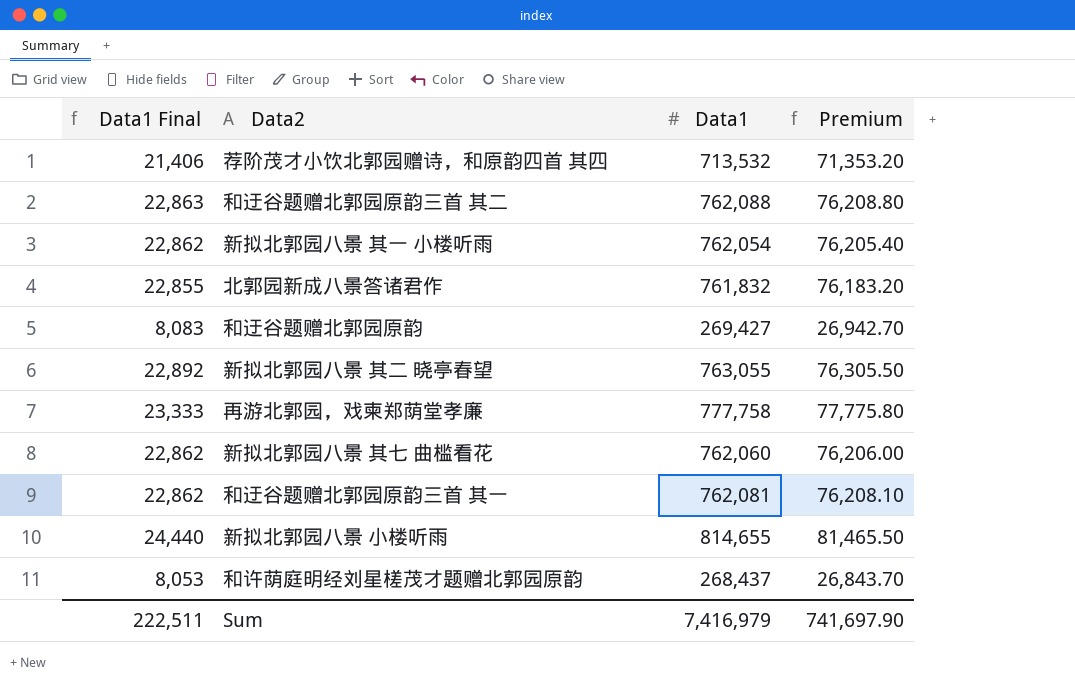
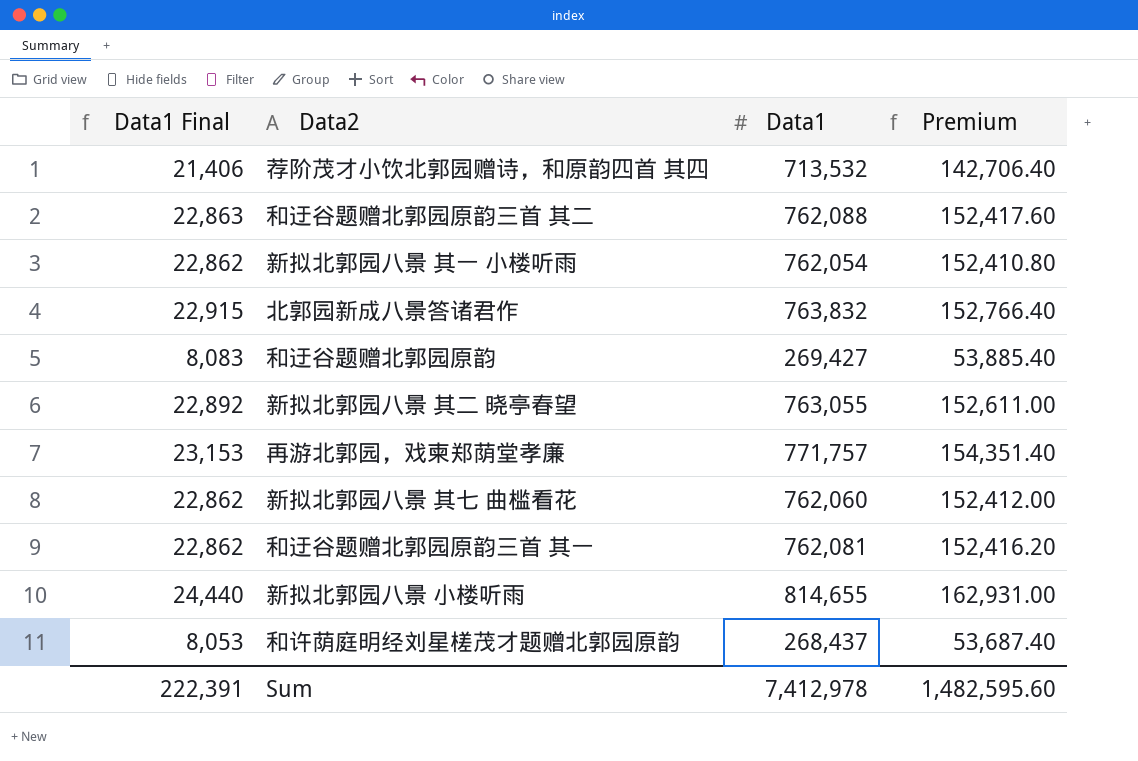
column Premium | formula: [Data1] * 0.1 -> [Data1] * 0.2
北郭园新成八景答诸君作 | Data1 Final: 22,855 -> 22,915
北郭园新成八景答诸君作 | Data1: 761,832 -> 763,832
再游北郭园，戏柬郑荫堂孝廉 | Data1 Final: 23,333 -> 23,153
再游北郭园，戏柬郑荫堂孝廉 | Data1: 777,758 -> 771,757
Sum | Data1 Final: 222,511 -> 222,391
Sum | Data1: 7,416,979 -> 7,412,978
Sum | Premium: 741,697.90 -> 1,482,595.60

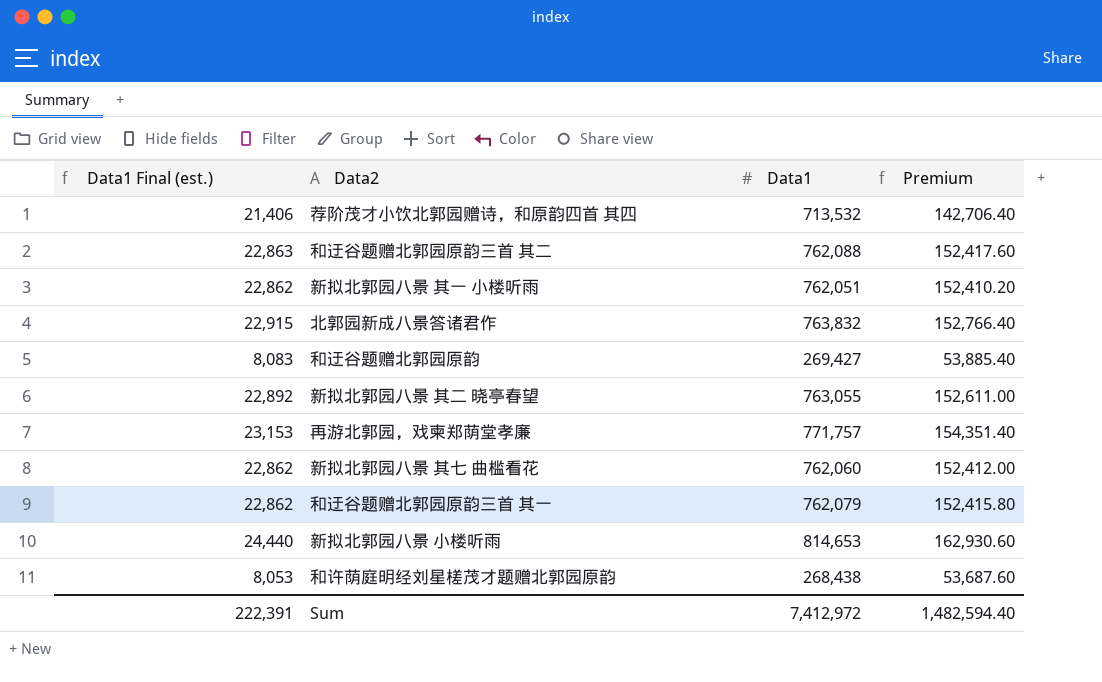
column name: Data1 Final -> Data1 Final (est.)
新拟北郭园八景 其一 小楼听雨 | Data1: 762,054 -> 762,051
新拟北郭园八景 其一 小楼听雨 | Premium: 152,410.80 -> 152,410.20
和迂谷题赠北郭园原韵三首 其一 | Data1: 762,081 -> 762,079
和迂谷题赠北郭园原韵三首 其一 | Premium: 152,416.20 -> 152,415.80
新拟北郭园八景 小楼听雨 | Data1: 814,655 -> 814,653
新拟北郭园八景 小楼听雨 | Premium: 162,931.00 -> 162,930.60
和许荫庭明经刘星槎茂才题赠北郭园原韵 | Data1: 268,437 -> 268,438
和许荫庭明经刘星槎茂才题赠北郭园原韵 | Premium: 53,687.40 -> 53,687.60
Sum | Data1: 7,412,978 -> 7,412,972
Sum | Premium: 1,482,595.60 -> 1,482,594.40

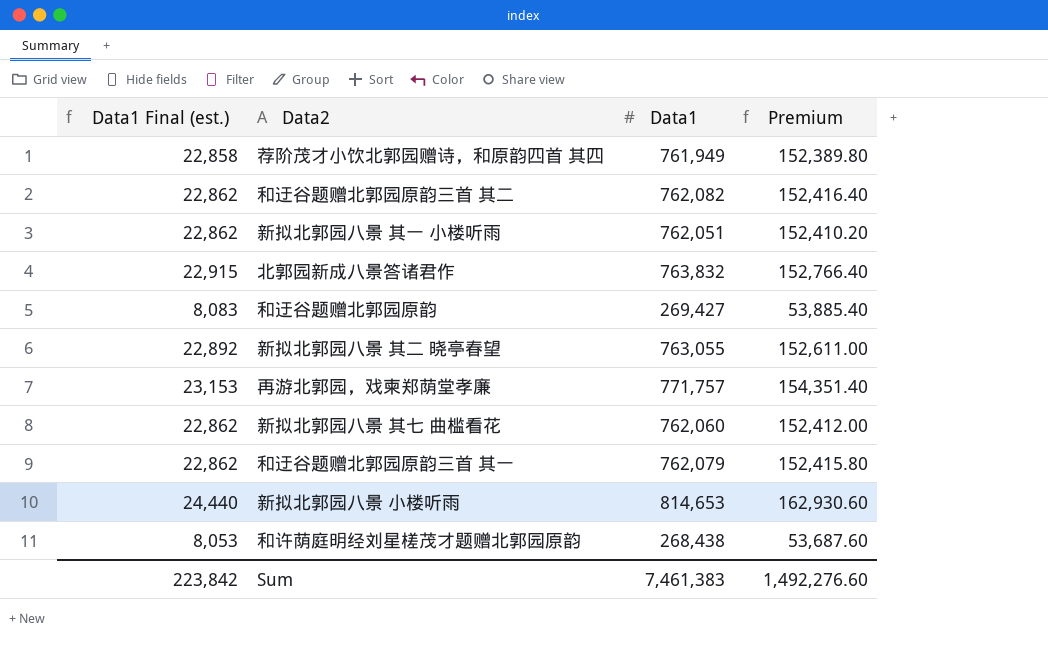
荐阶茂才小饮北郭园赠诗，和原韵四首 其四 | Data1 Final (est.): 21,406 -> 22,858
荐阶茂才小饮北郭园赠诗，和原韵四首 其四 | Data1: 713,532 -> 761,949
荐阶茂才小饮北郭园赠诗，和原韵四首 其四 | Premium: 142,706.40 -> 152,389.80
和迂谷题赠北郭园原韵三首 其二 | Data1 Final (est.): 22,863 -> 22,862
和迂谷题赠北郭园原韵三首 其二 | Data1: 762,088 -> 762,082
和迂谷题赠北郭园原韵三首 其二 | Premium: 152,417.60 -> 152,416.40
Sum | Data1 Final (est.): 222,391 -> 223,842
Sum | Data1: 7,412,972 -> 7,461,383
Sum | Premium: 1,482,594.40 -> 1,492,276.60

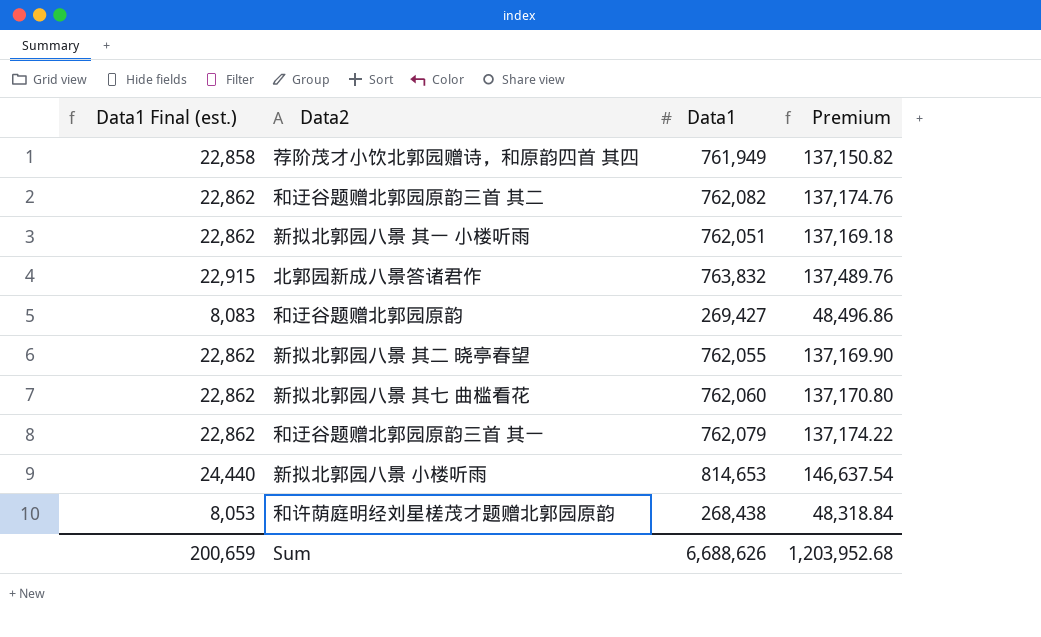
column Premium | formula: [Data1] * 0.2 -> [Data1] * 0.18
row 再游北郭园，戏柬郑荫堂孝廉: 23,153 | 771,757 | 154,351.40 -> none
新拟北郭园八景 其二 晓亭春望 | Data1 Final (est.): 22,892 -> 22,862
新拟北郭园八景 其二 晓亭春望 | Data1: 763,055 -> 762,055
Sum | Data1 Final (est.): 223,842 -> 200,659
Sum | Data1: 7,461,383 -> 6,688,626
Sum | Premium: 1,492,276.60 -> 1,203,952.68

